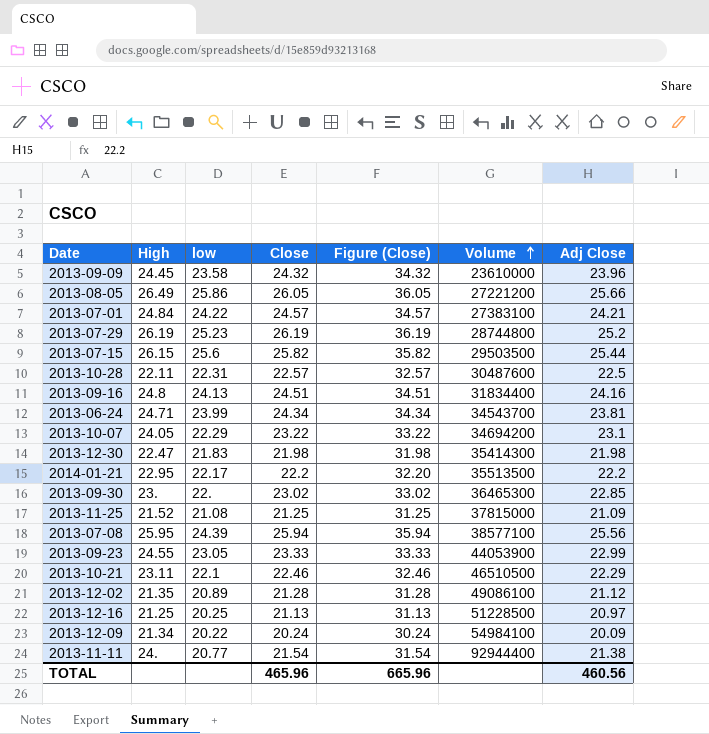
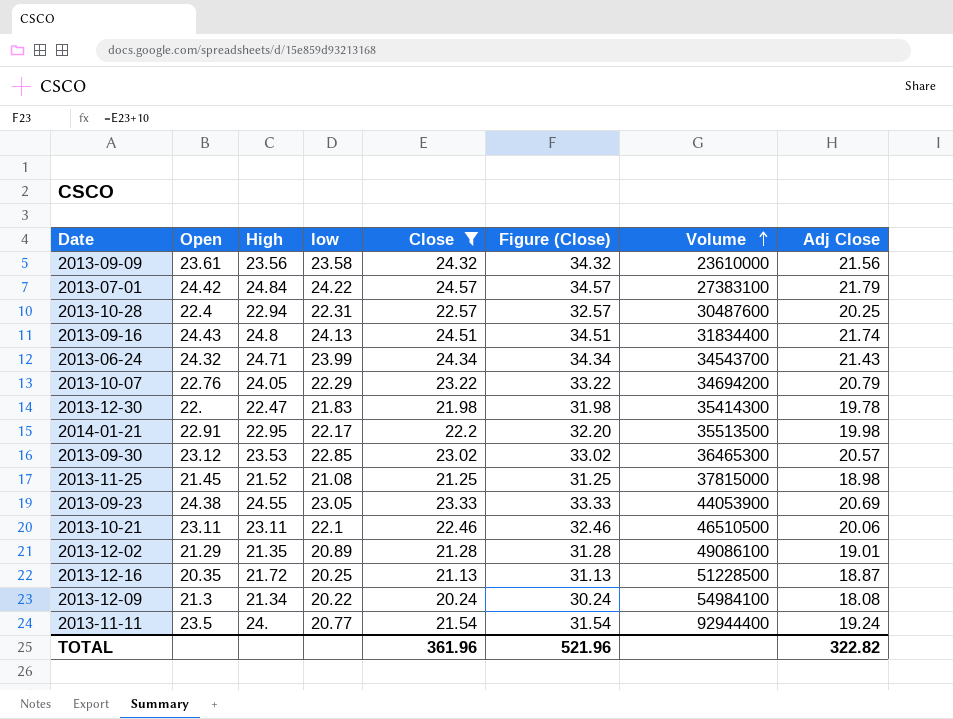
filter: none -> Close <= 24.57
column Open | position: none -> 2
2013-09-09 | High: 24.45 -> 23.56
2013-09-09 | Adj Close: 23.96 -> 21.56
2013-07-01 | Adj Close: 24.21 -> 21.79
2013-10-28 | High: 22.11 -> 22.94
2013-10-28 | Adj Close: 22.5 -> 20.25
2013-09-16 | Adj Close: 24.16 -> 21.74
2013-06-24 | Adj Close: 23.81 -> 21.43
2013-10-07 | Adj Close: 23.1 -> 20.79
2013-12-30 | Adj Close: 21.98 -> 19.78
2014-01-21 | Adj Close: 22.2 -> 19.98
2013-09-30 | High: 23. -> 23.53
2013-09-30 | low: 22. -> 22.85
2013-09-30 | Adj Close: 22.85 -> 20.57
2013-11-25 | Adj Close: 21.09 -> 18.98
2013-09-23 | Adj Close: 22.99 -> 20.69
2013-10-21 | Adj Close: 22.29 -> 20.06
2013-12-02 | Adj Close: 21.12 -> 19.01
2013-12-16 | High: 21.25 -> 21.72
2013-12-16 | Adj Close: 20.97 -> 18.87
2013-12-09 | Adj Close: 20.09 -> 18.08
2013-11-11 | Adj Close: 21.38 -> 19.24
TOTAL | Close: 465.96 -> 361.96
TOTAL | Figure (Close): 665.96 -> 521.96
TOTAL | Adj Close: 460.56 -> 322.82

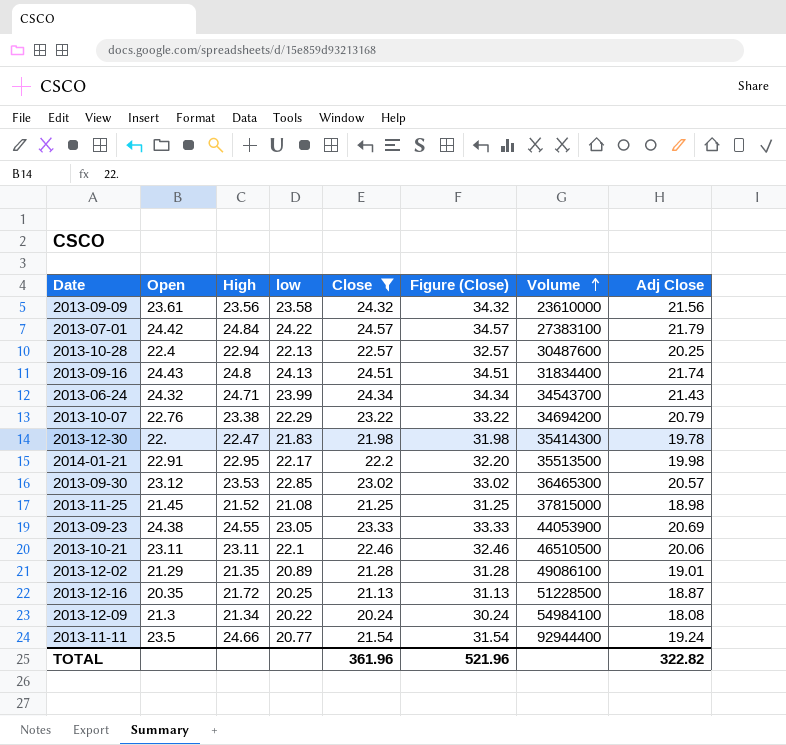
2013-10-28 | low: 22.31 -> 22.13
2013-10-07 | High: 24.05 -> 23.38
2013-11-11 | High: 24. -> 24.66

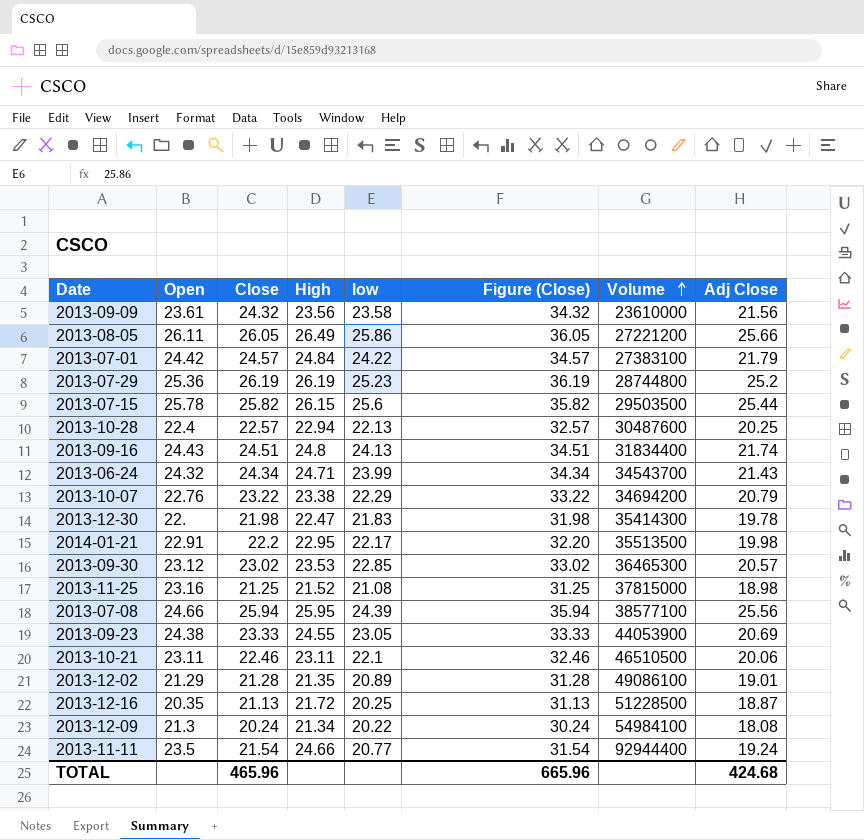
filter: Close <= 24.57 -> none
column Close | position: 5 -> 3
2013-11-25 | Open: 21.45 -> 23.16
TOTAL | Close: 361.96 -> 465.96
TOTAL | Figure (Close): 521.96 -> 665.96
TOTAL | Adj Close: 322.82 -> 424.68

